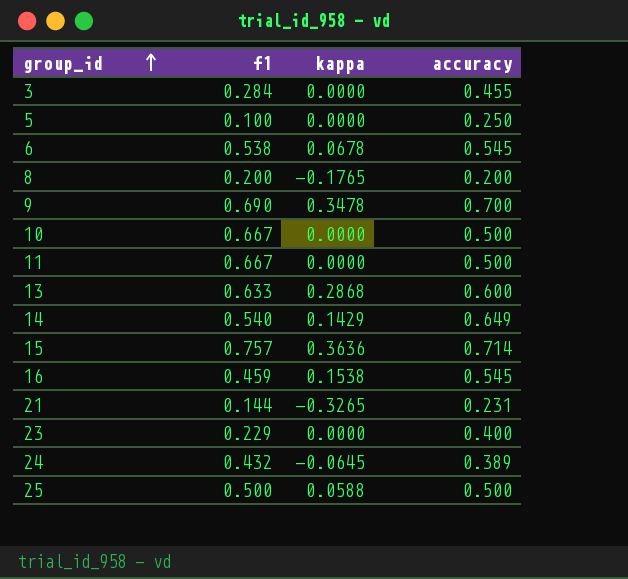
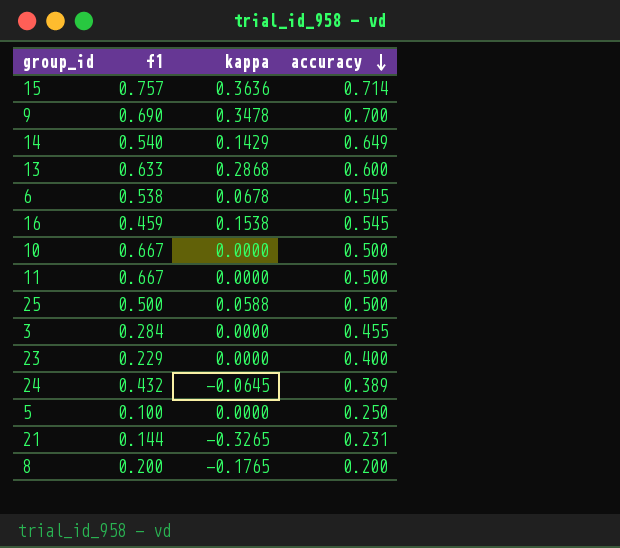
row order: group_id ascending -> accuracy descending

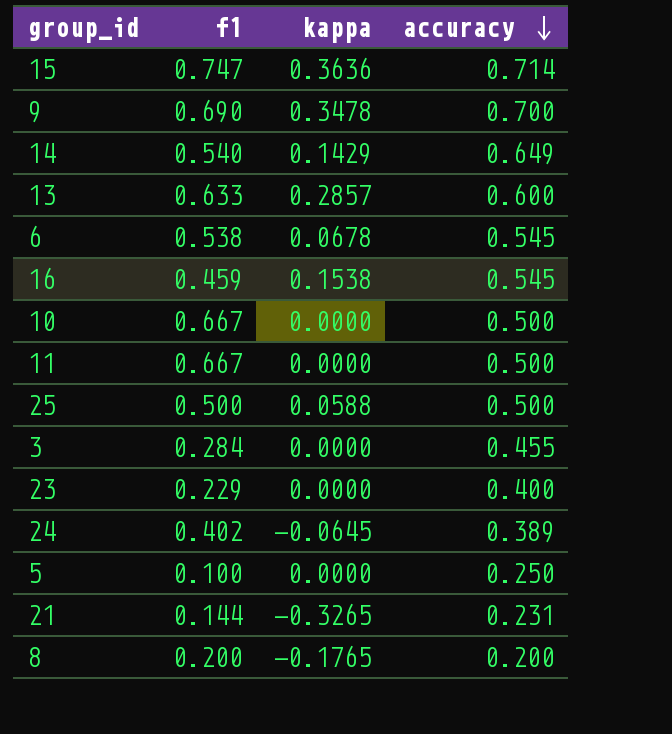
15 | f1: 0.757 -> 0.747
13 | kappa: 0.2868 -> 0.2857
24 | f1: 0.432 -> 0.402

